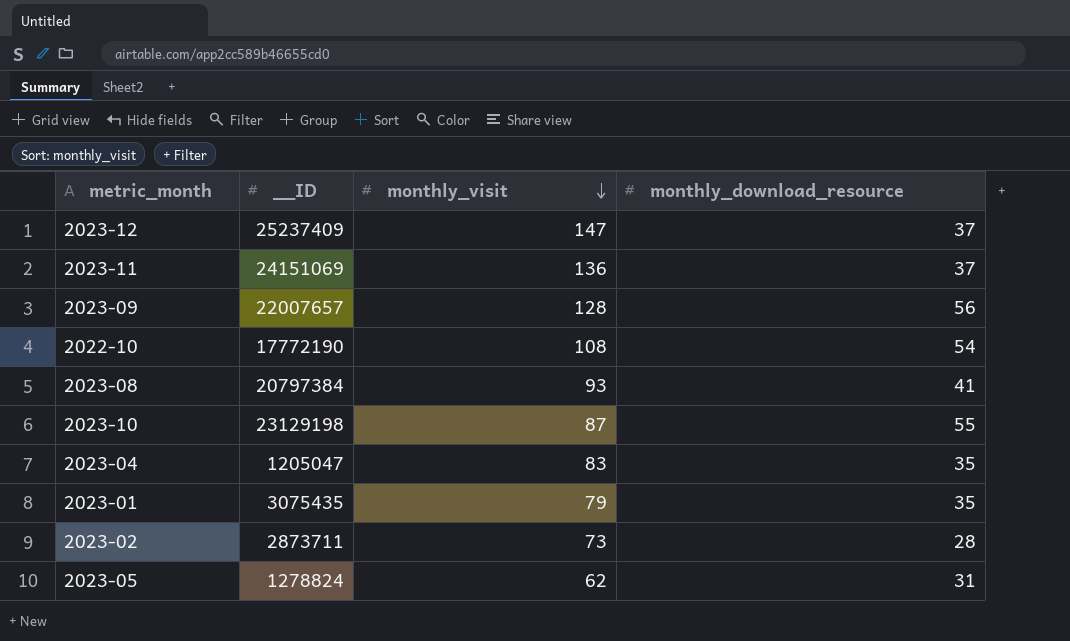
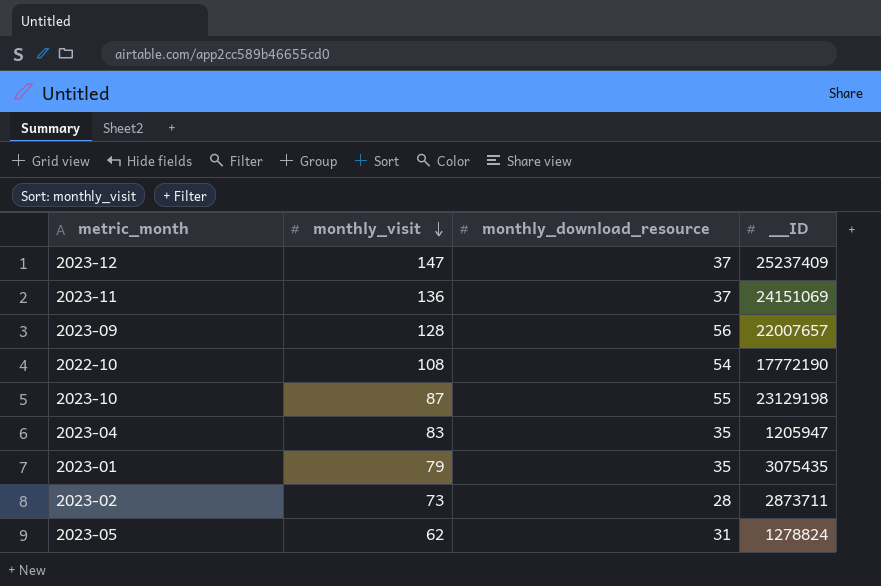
column __ID | position: 2 -> 4
row 2023-08: 20797384 | 93 | 41 -> none
2023-04 | __ID: 1205047 -> 1205947

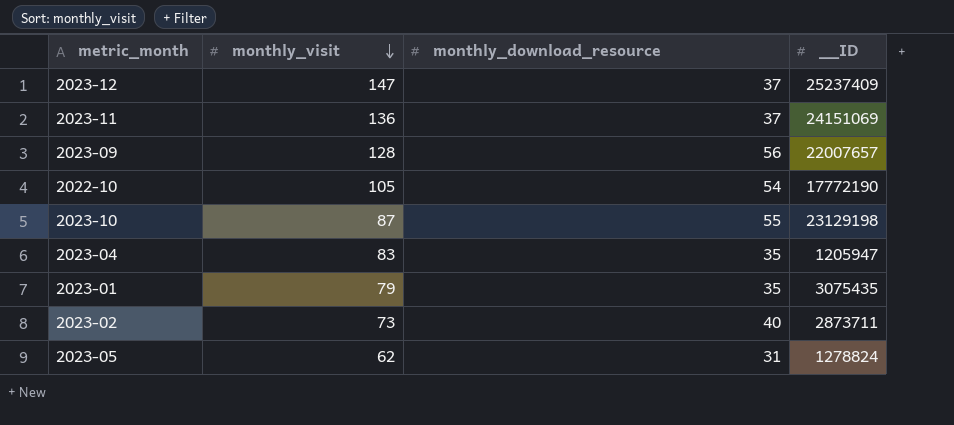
2022-10 | monthly_visit: 108 -> 105
2023-02 | monthly_download_resource: 28 -> 40

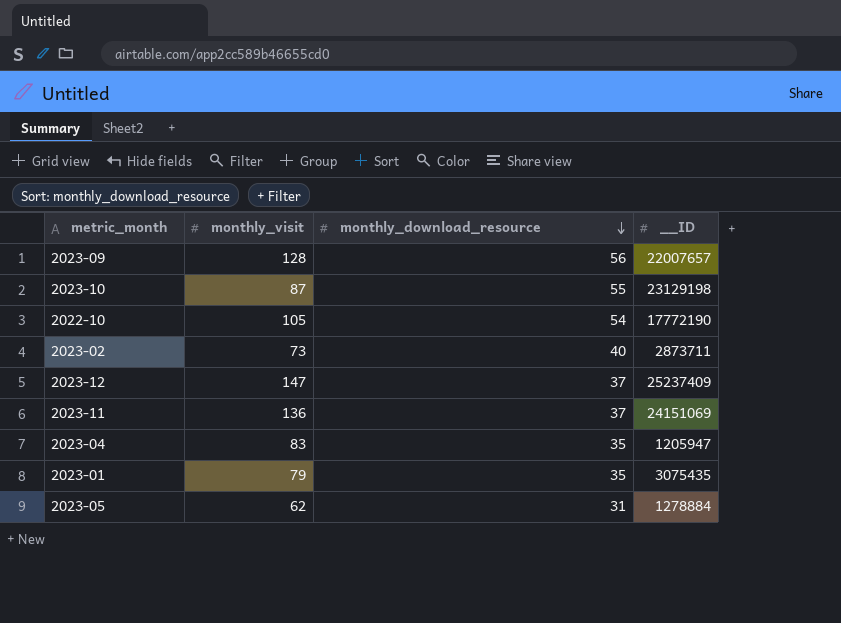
row order: monthly_visit descending -> monthly_download_resource descending
2023-05 | __ID: 1278824 -> 1278884

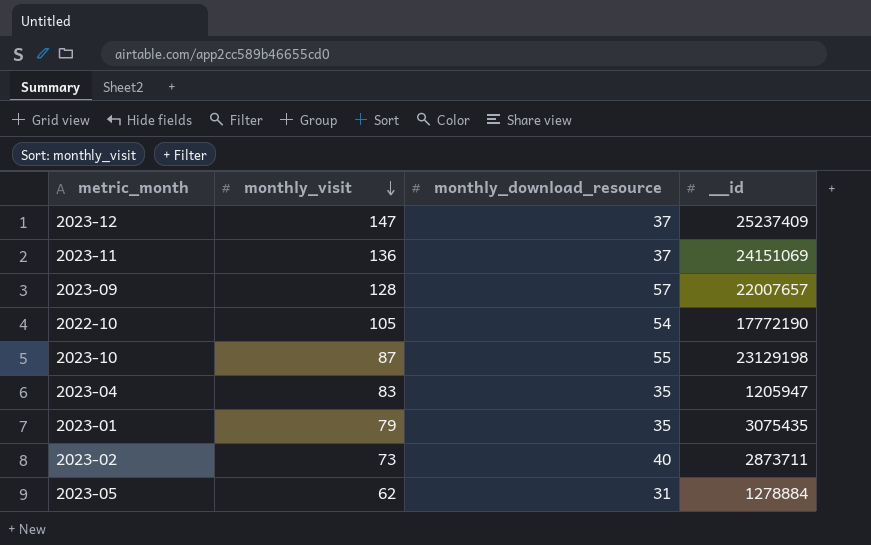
row order: monthly_download_resource descending -> monthly_visit descending
column name: __ID -> __id
2023-09 | monthly_download_resource: 56 -> 57

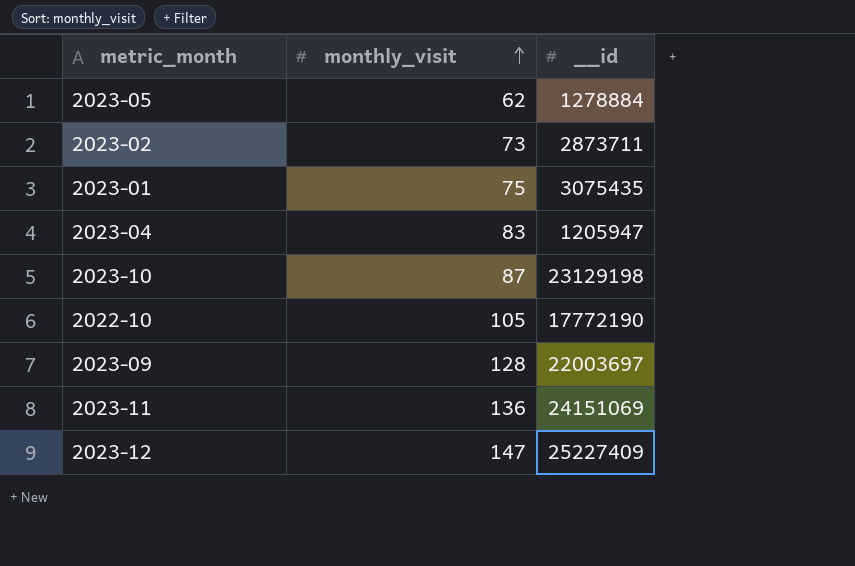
row order: monthly_visit descending -> monthly_visit ascending
column monthly_download_resource | position: 3 -> none
2023-01 | monthly_visit: 79 -> 75
2023-09 | __id: 22007657 -> 22003697
2023-12 | __id: 25237409 -> 25227409

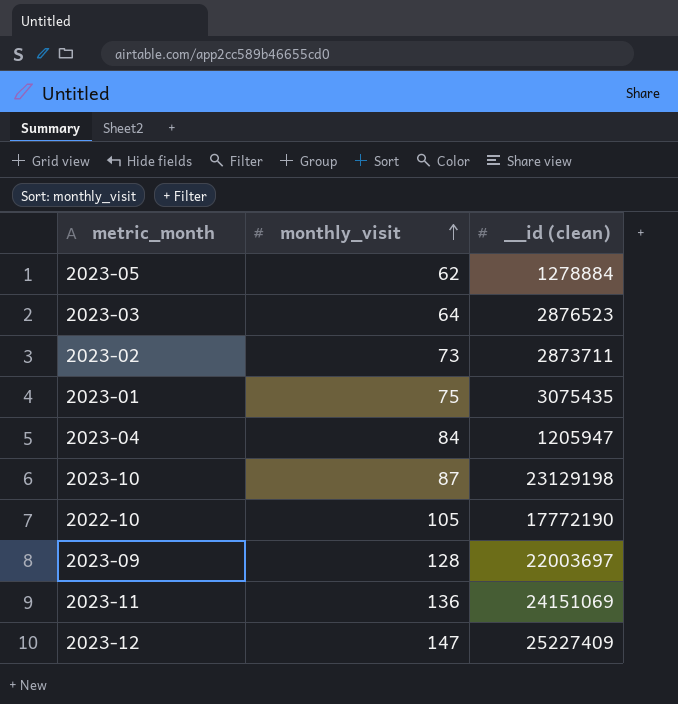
column name: __id -> __id (clean)
row 2023-03: none -> 64 | 2876523
2023-04 | monthly_visit: 83 -> 84

